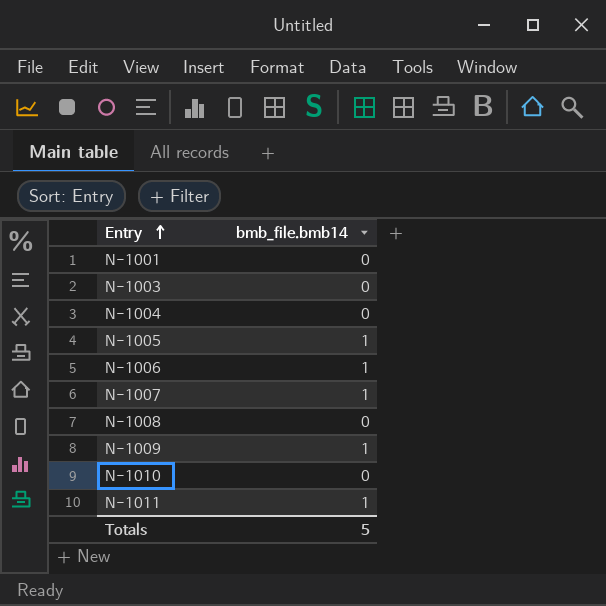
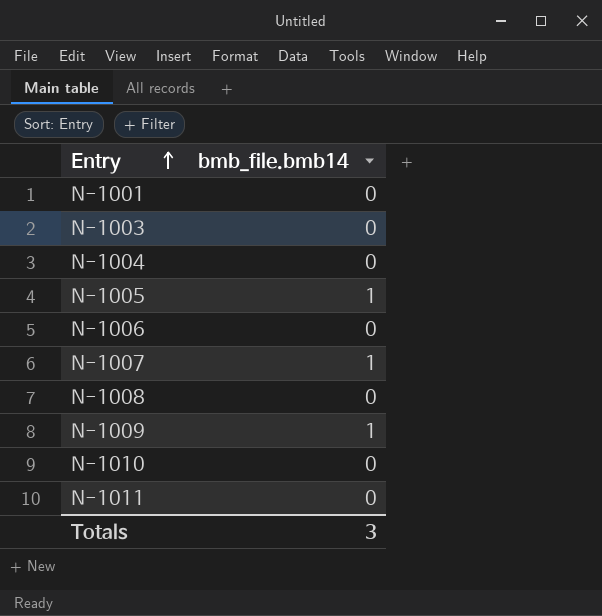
N-1006 | bmb_file.bmb14: 1 -> 0
N-1011 | bmb_file.bmb14: 1 -> 0
Totals | bmb_file.bmb14: 5 -> 3

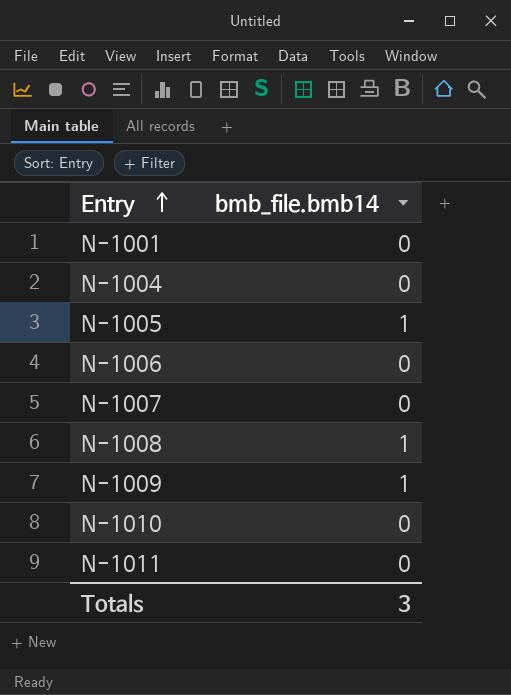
row N-1003: 0 -> none
N-1007 | bmb_file.bmb14: 1 -> 0
N-1008 | bmb_file.bmb14: 0 -> 1

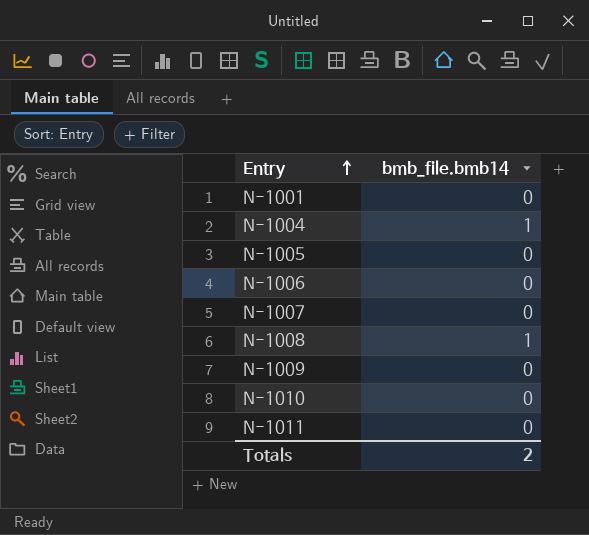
N-1004 | bmb_file.bmb14: 0 -> 1
N-1005 | bmb_file.bmb14: 1 -> 0
N-1009 | bmb_file.bmb14: 1 -> 0
Totals | bmb_file.bmb14: 3 -> 2

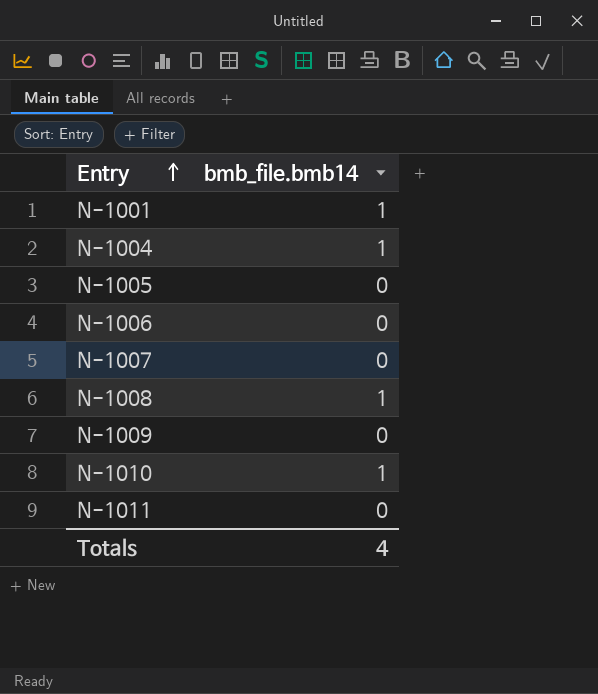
N-1001 | bmb_file.bmb14: 0 -> 1
N-1010 | bmb_file.bmb14: 0 -> 1
Totals | bmb_file.bmb14: 2 -> 4

